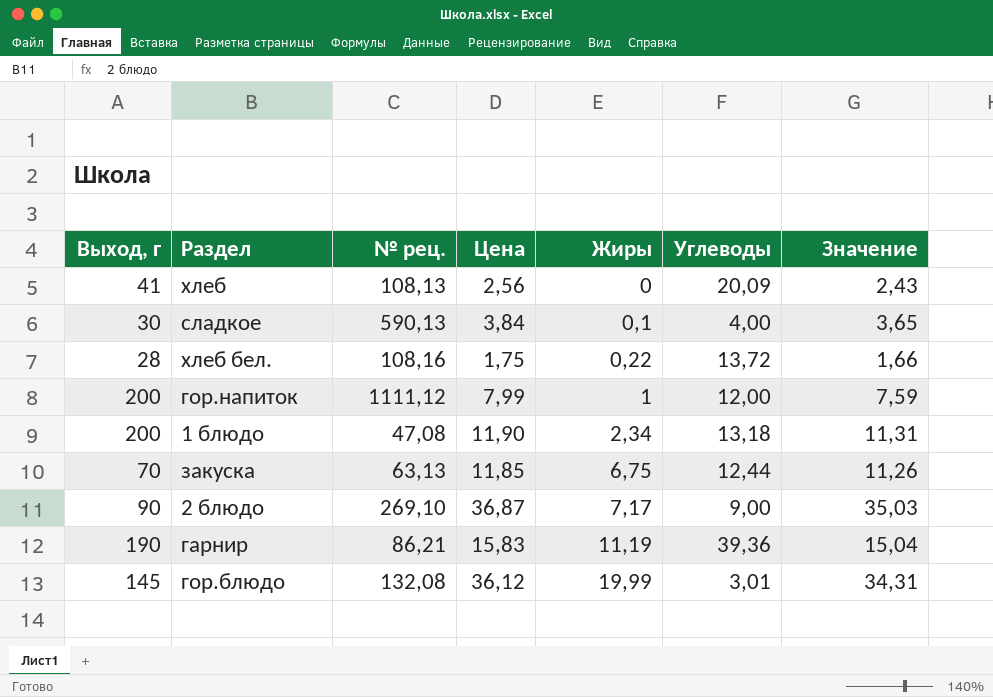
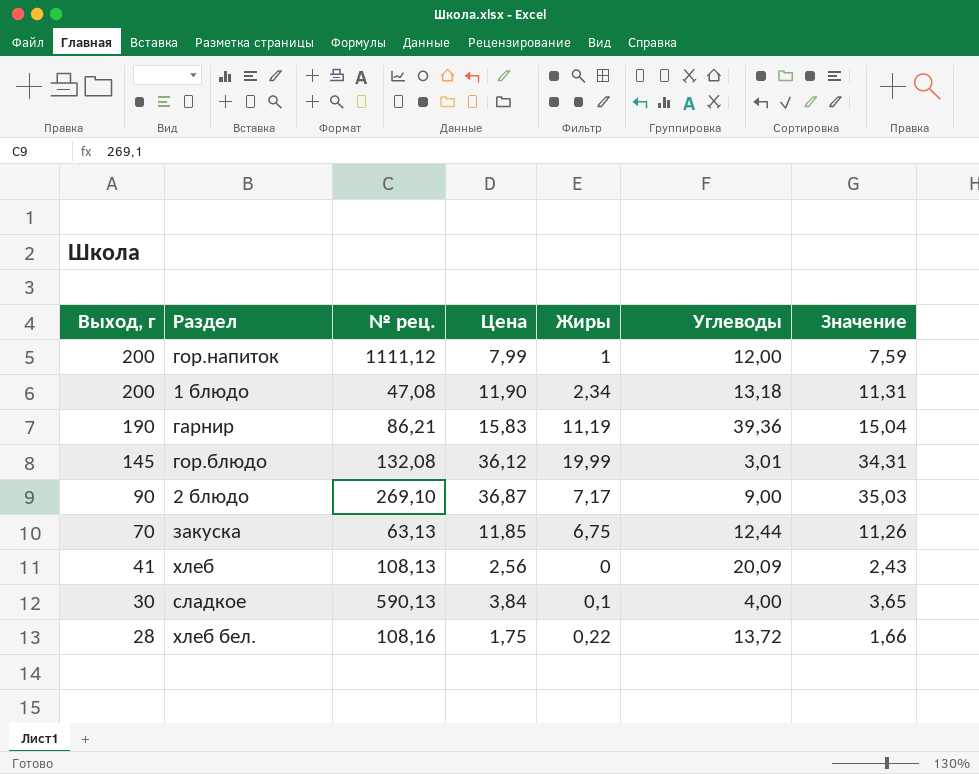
row order: Жиры ascending -> Выход, г descending

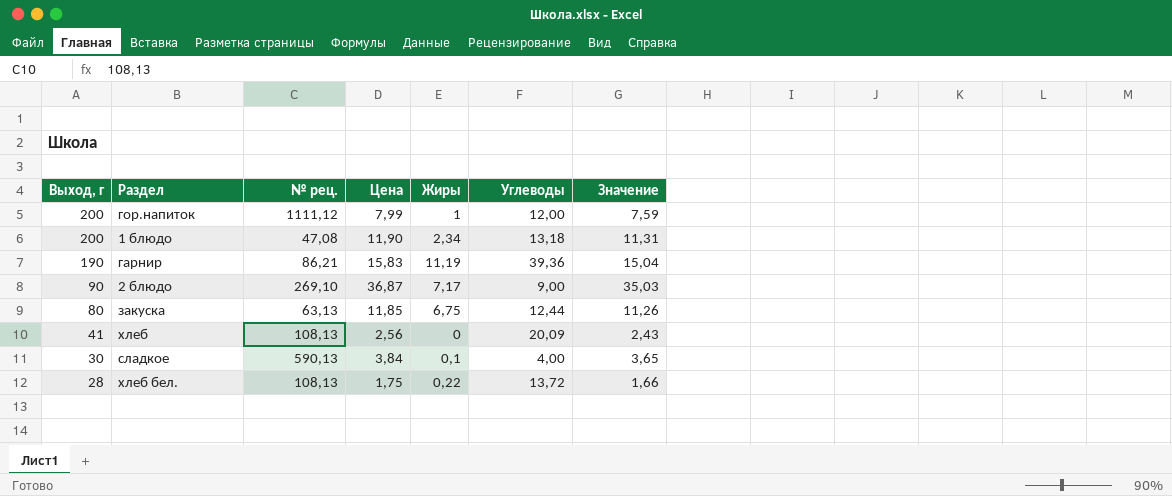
row гор.блюдо: 145 | 132,08 | 36,12 | 19,99 | 3,01 | 34,31 -> none
закуска | Выход, г: 70 -> 80
хлеб бел. | № рец.: 108,16 -> 108,13

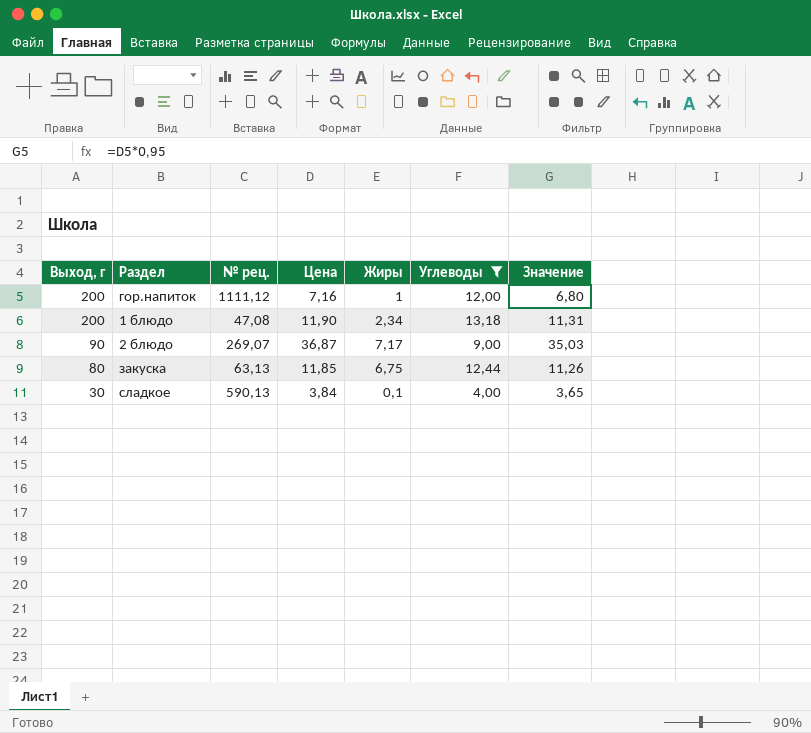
filter: none -> Углеводы <= 13,18
гор.напиток | Цена: 7,99 -> 7,16
гор.напиток | Значение: 7,59 -> 6,80
2 блюдо | № рец.: 269,10 -> 269,07

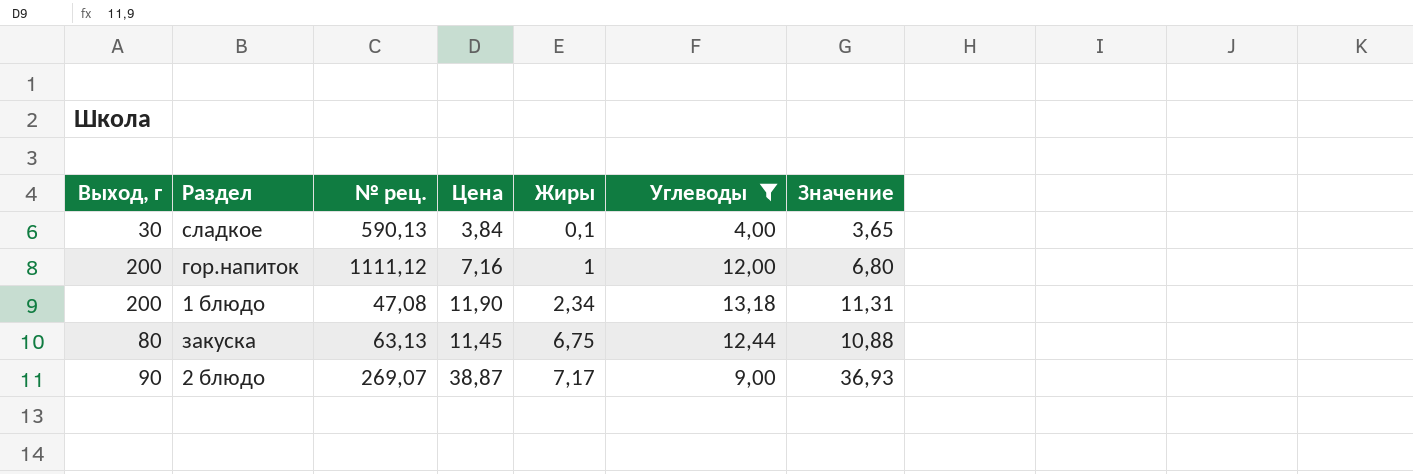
row order: Выход, г descending -> Жиры ascending
закуска | Цена: 11,85 -> 11,45
закуска | Значение: 11,26 -> 10,88
2 блюдо | Цена: 36,87 -> 38,87
2 блюдо | Значение: 35,03 -> 36,93

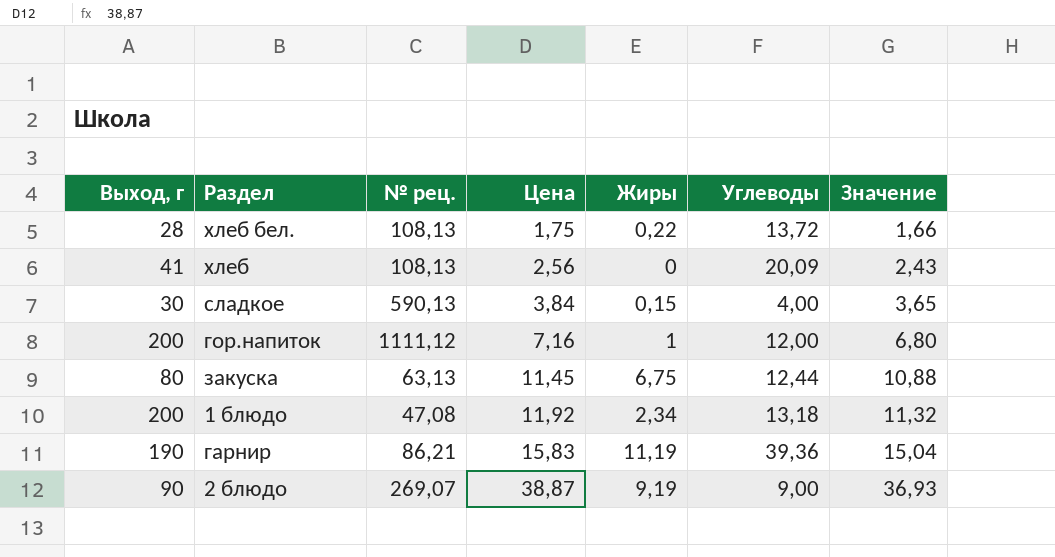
filter: Углеводы <= 13,18 -> none
row order: Жиры ascending -> Цена ascending
сладкое | Жиры: 0,1 -> 0,15
1 блюдо | Цена: 11,90 -> 11,92
1 блюдо | Значение: 11,31 -> 11,32
2 блюдо | Жиры: 7,17 -> 9,19

